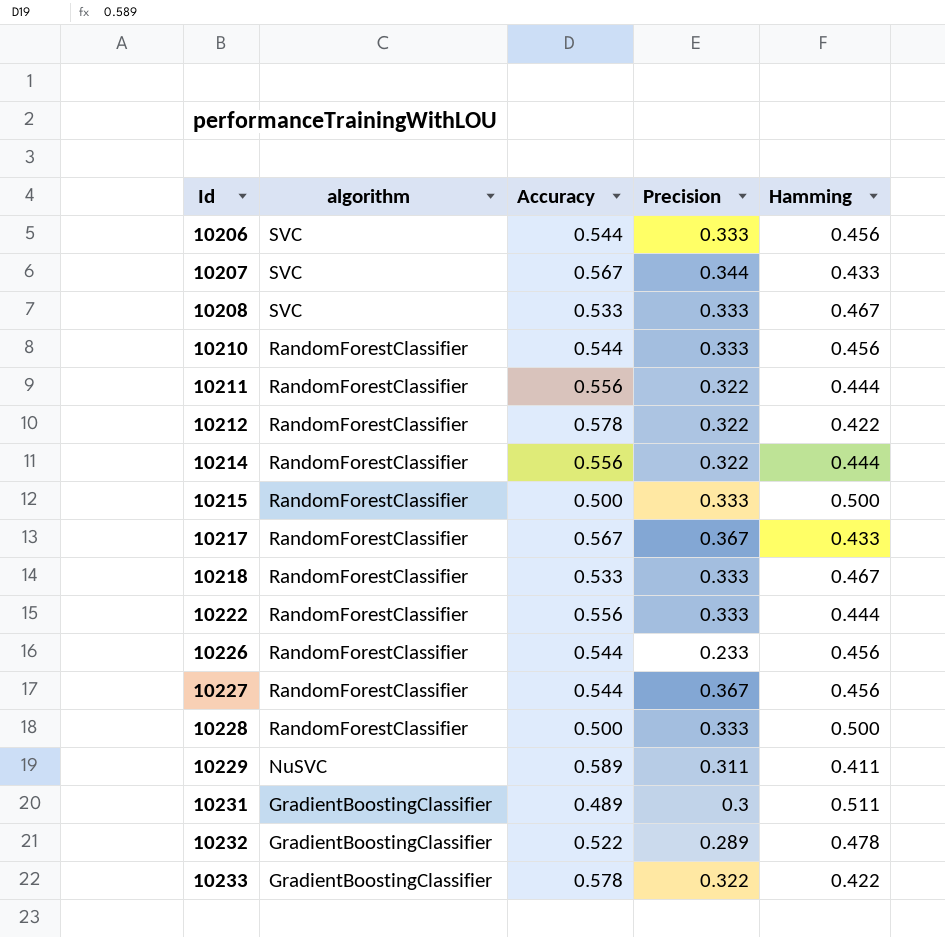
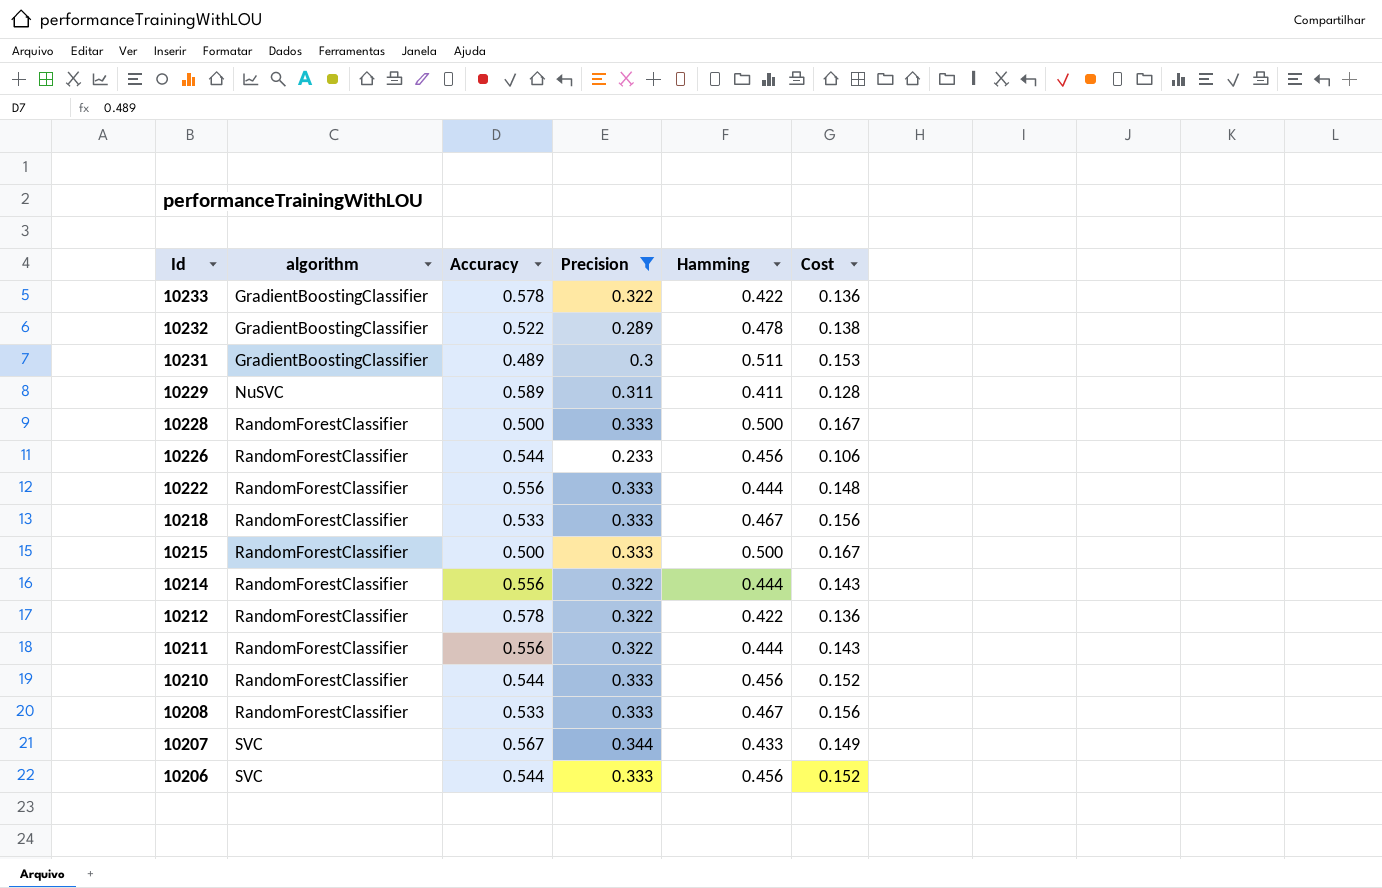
filter: none -> Precision != 0.367
row order: Id ascending -> Id descending
column Cost | formula: none -> [Precision] * [Hamming]
10208 | algorithm: SVC -> RandomForestClassifier

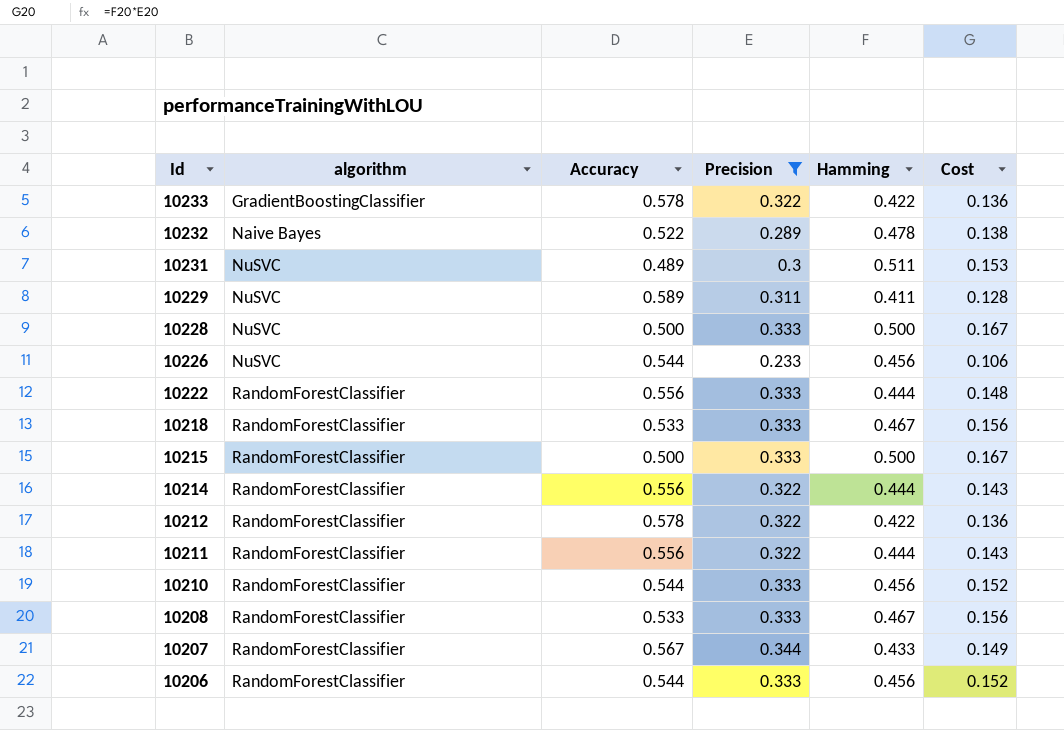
10232 | algorithm: GradientBoostingClassifier -> Naive Bayes
10231 | algorithm: GradientBoostingClassifier -> NuSVC
10228 | algorithm: RandomForestClassifier -> NuSVC
10226 | algorithm: RandomForestClassifier -> NuSVC
10207 | algorithm: SVC -> RandomForestClassifier
10206 | algorithm: SVC -> RandomForestClassifier

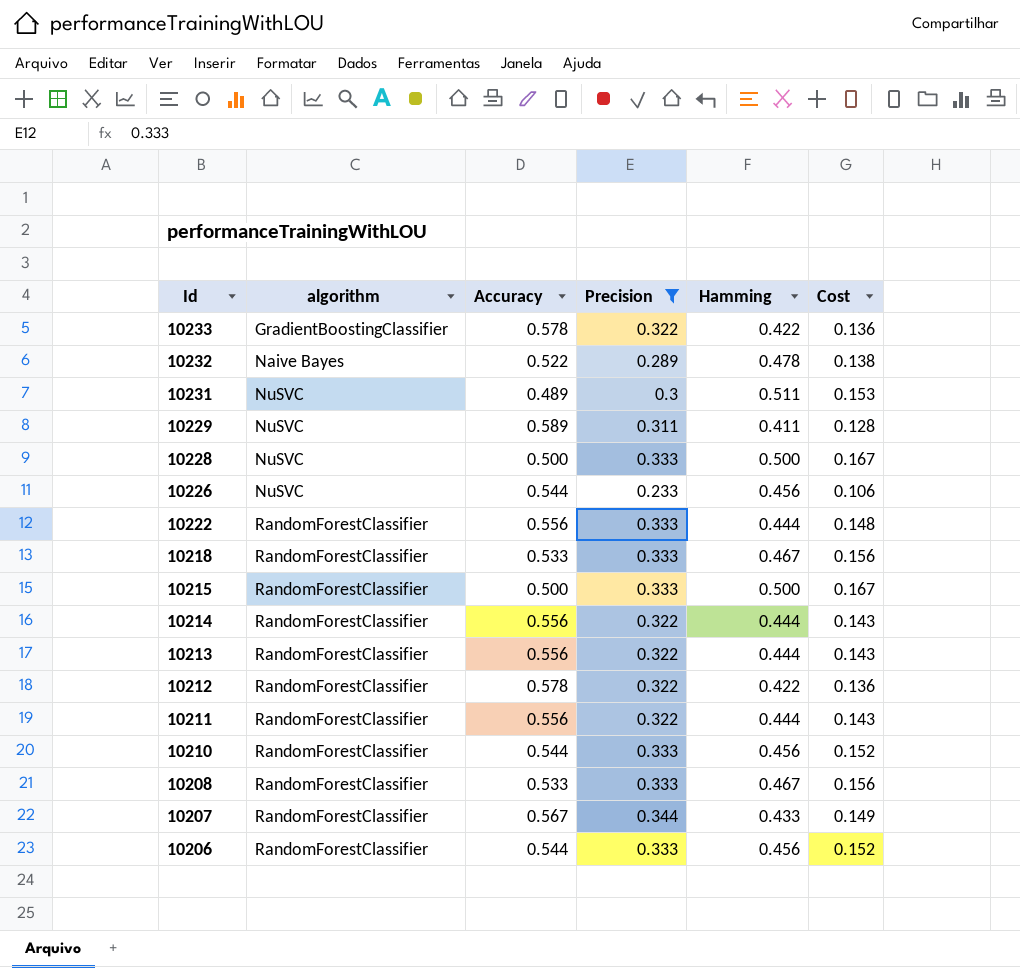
row 10213: none -> RandomForestClassifier | 0.556 | 0.322 | 0.444 | 0.143

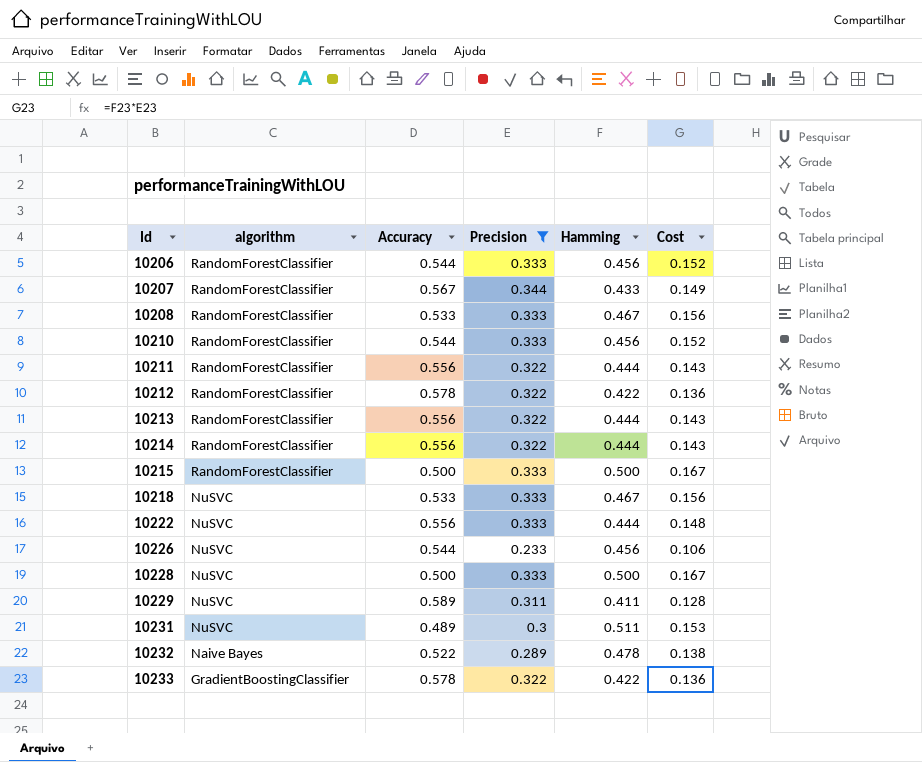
row order: Id descending -> Id ascending
10218 | algorithm: RandomForestClassifier -> NuSVC
10222 | algorithm: RandomForestClassifier -> NuSVC

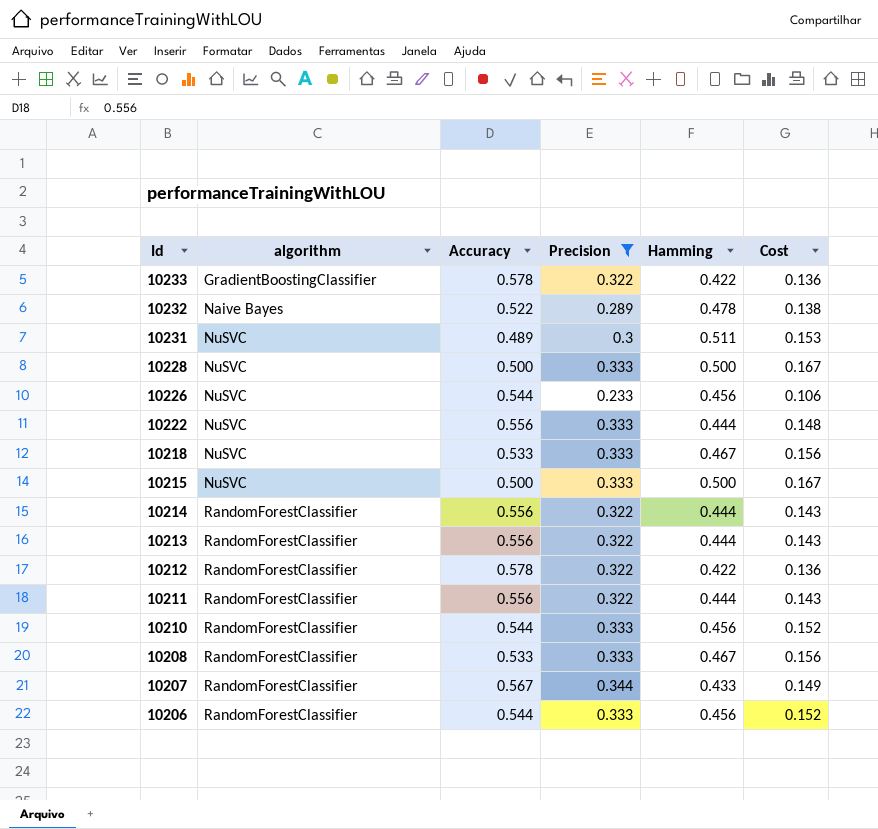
row order: Id ascending -> Id descending
row 10229: NuSVC | 0.589 | 0.311 | 0.411 | 0.128 -> none
10215 | algorithm: RandomForestClassifier -> NuSVC

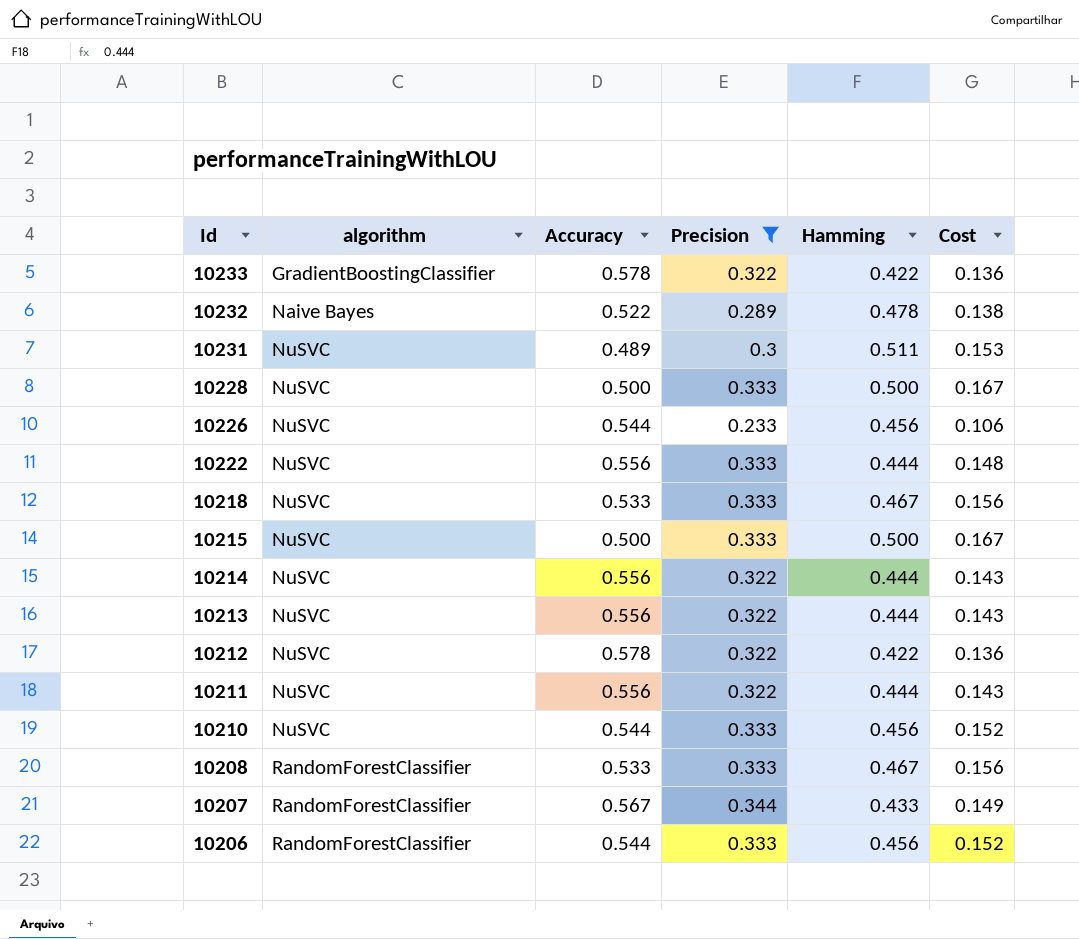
10214 | algorithm: RandomForestClassifier -> NuSVC
10213 | algorithm: RandomForestClassifier -> NuSVC
10212 | algorithm: RandomForestClassifier -> NuSVC
10211 | algorithm: RandomForestClassifier -> NuSVC
10210 | algorithm: RandomForestClassifier -> NuSVC

